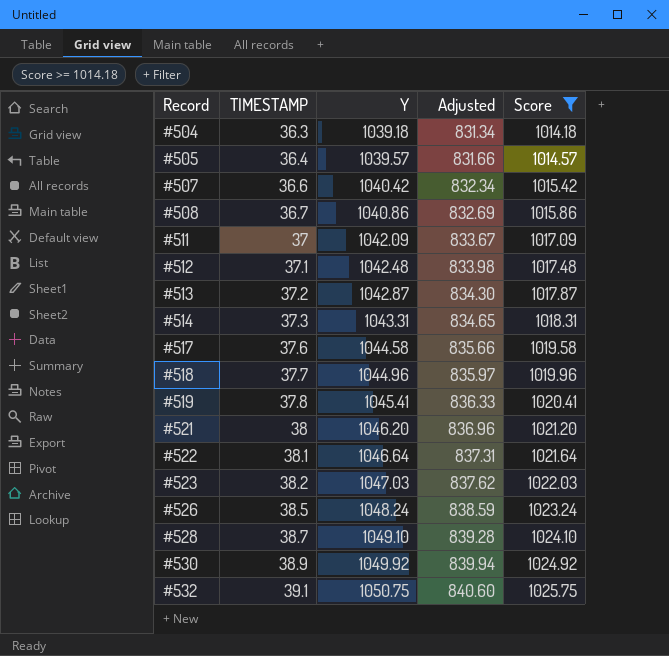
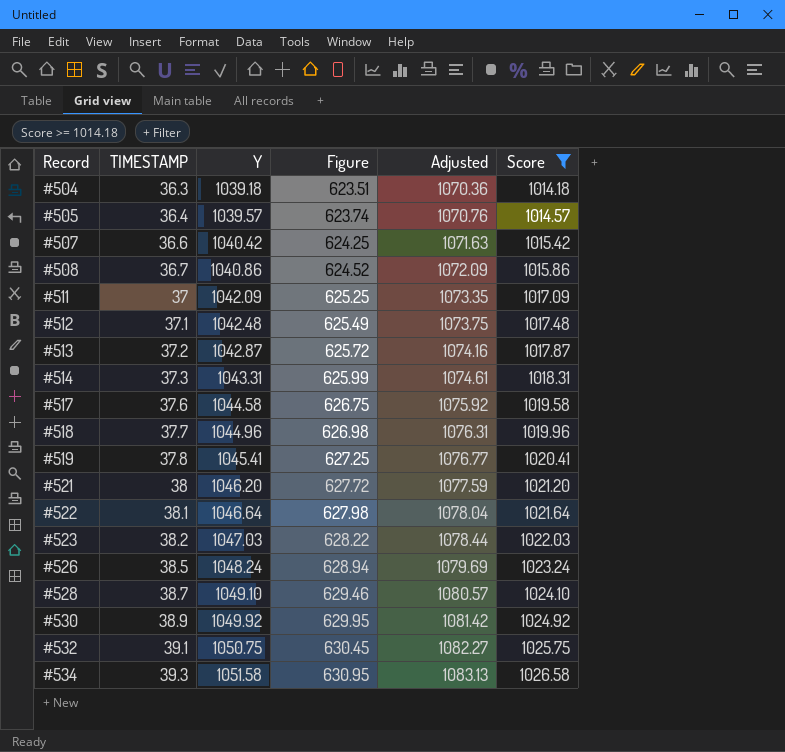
column Figure | formula: none -> [Y] * 0.6
column Adjusted | formula: [Y] * 0.8 -> [Y] * 1.03
row #534: none -> 39.3 | 1051.58 | 630.95 | 1083.13 | 1026.58

